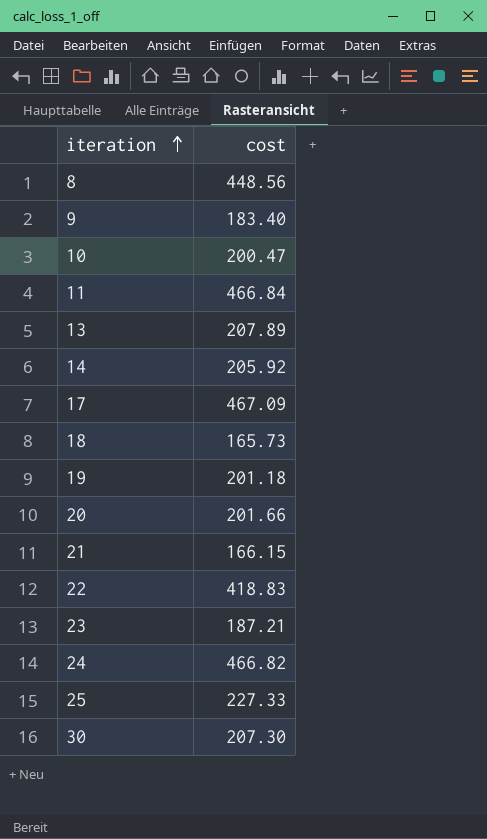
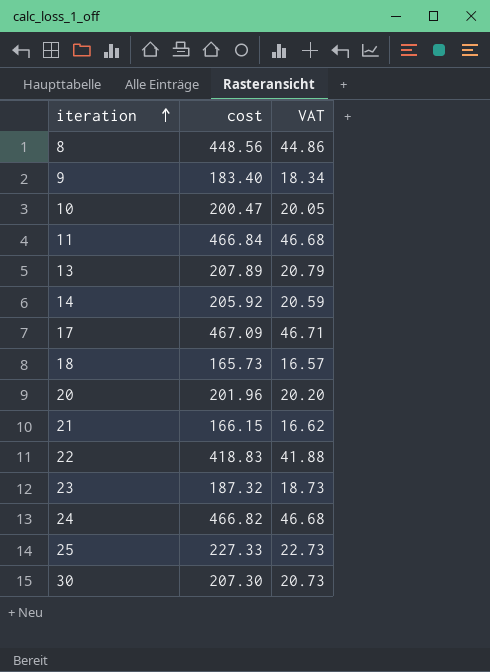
column VAT | formula: none -> [cost] * 0.1
row 19: 201.18 -> none
20 | cost: 201.66 -> 201.96
23 | cost: 187.21 -> 187.32

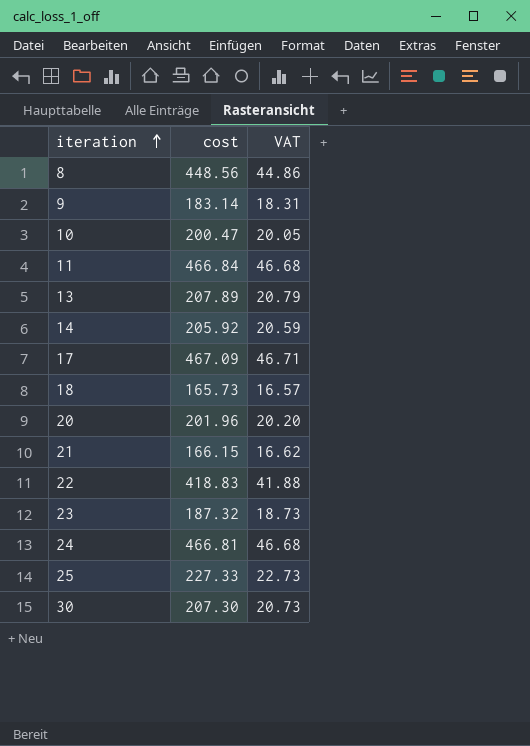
9 | cost: 183.40 -> 183.14
9 | VAT: 18.34 -> 18.31
24 | cost: 466.82 -> 466.81

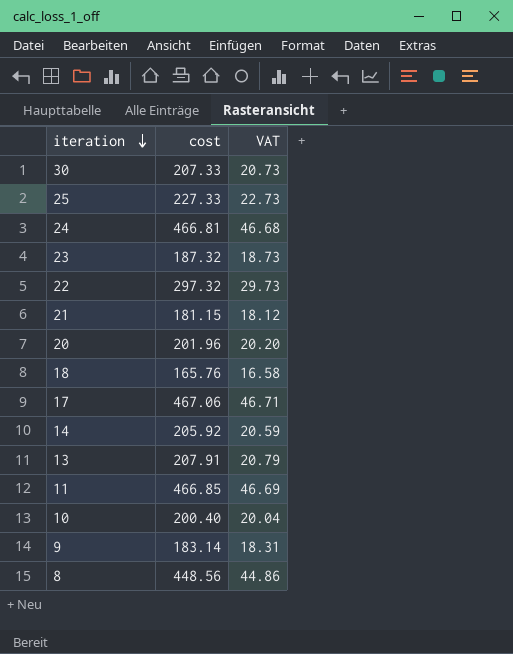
row order: iteration ascending -> iteration descending
30 | cost: 207.30 -> 207.33
22 | cost: 418.83 -> 297.32
22 | VAT: 41.88 -> 29.73
21 | cost: 166.15 -> 181.15
21 | VAT: 16.62 -> 18.12
18 | cost: 165.73 -> 165.76
18 | VAT: 16.57 -> 16.58
17 | cost: 467.09 -> 467.06
13 | cost: 207.89 -> 207.91
11 | cost: 466.84 -> 466.85
11 | VAT: 46.68 -> 46.69
10 | cost: 200.47 -> 200.40
10 | VAT: 20.05 -> 20.04

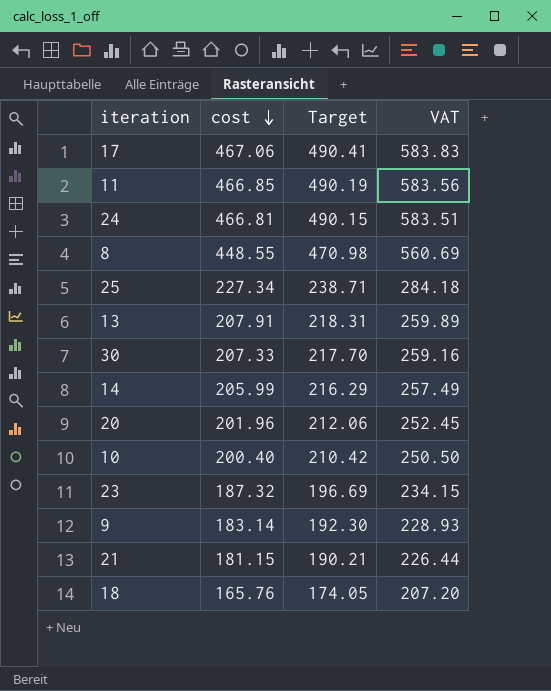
row order: iteration descending -> cost descending
column Target | formula: none -> [cost] * 1.05
column VAT | formula: [cost] * 0.1 -> [cost] * 1.25
row 22: 297.32 | 29.73 -> none
8 | cost: 448.56 -> 448.55
25 | cost: 227.33 -> 227.34
14 | cost: 205.92 -> 205.99

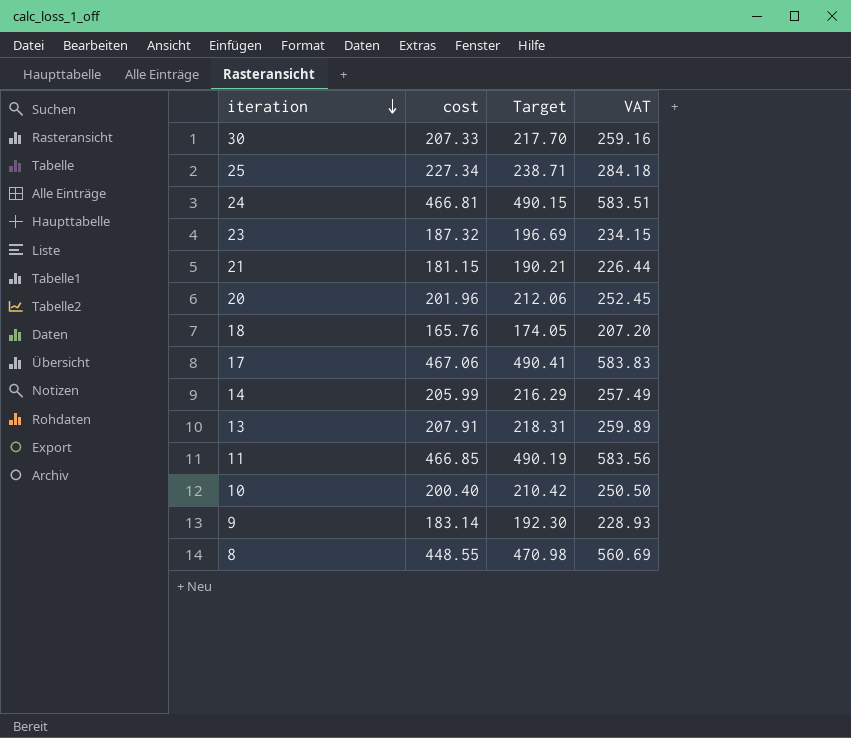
row order: cost descending -> iteration descending

